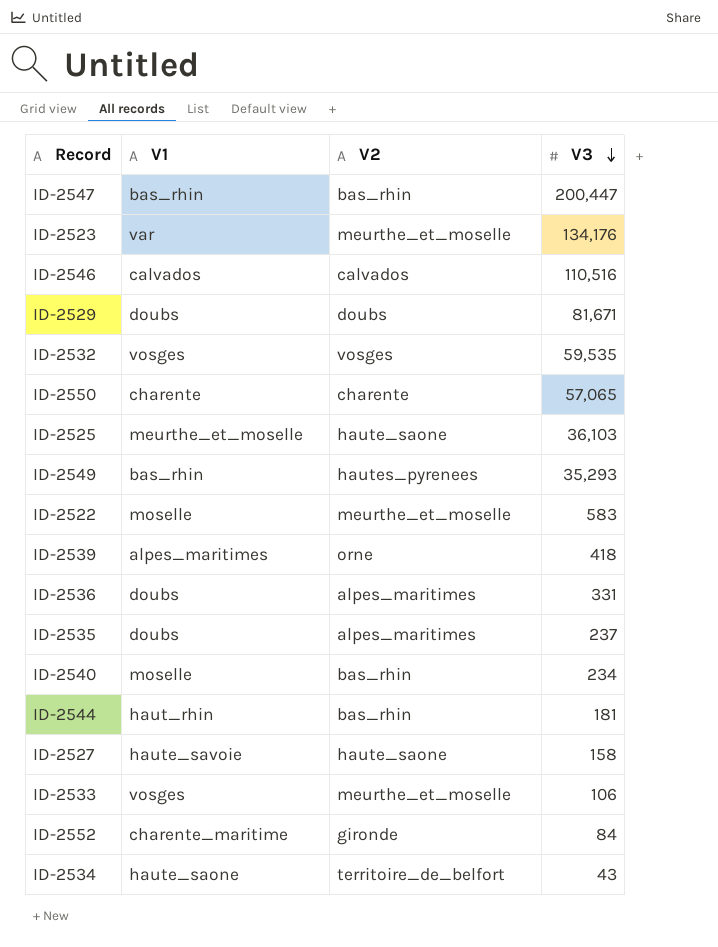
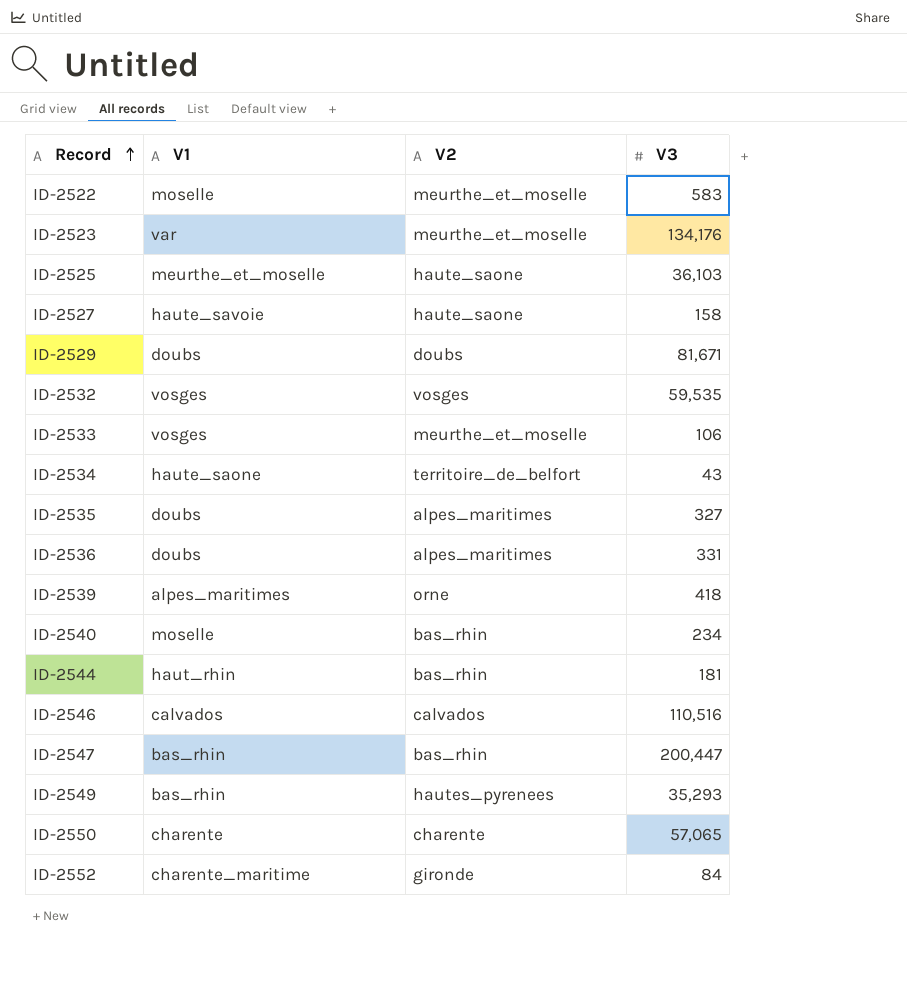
row order: V3 descending -> Record ascending
ID-2535 | V3: 237 -> 327

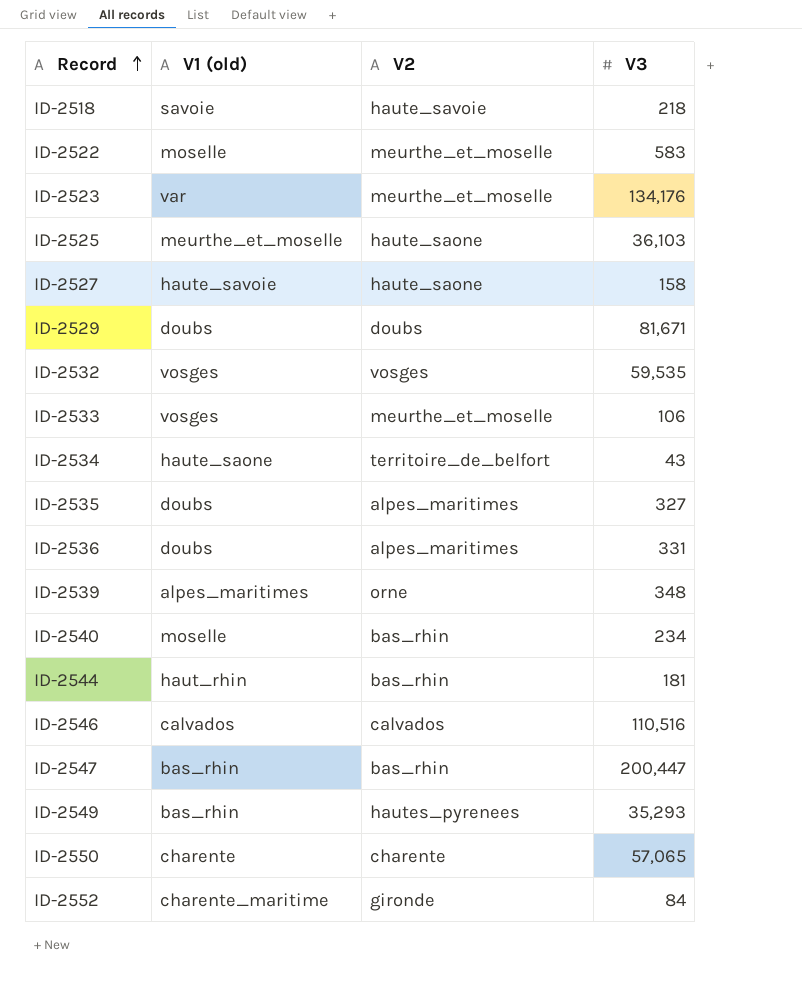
column name: V1 -> V1 (old)
row ID-2518: none -> savoie | haute_savoie | 218
ID-2539 | V3: 418 -> 348

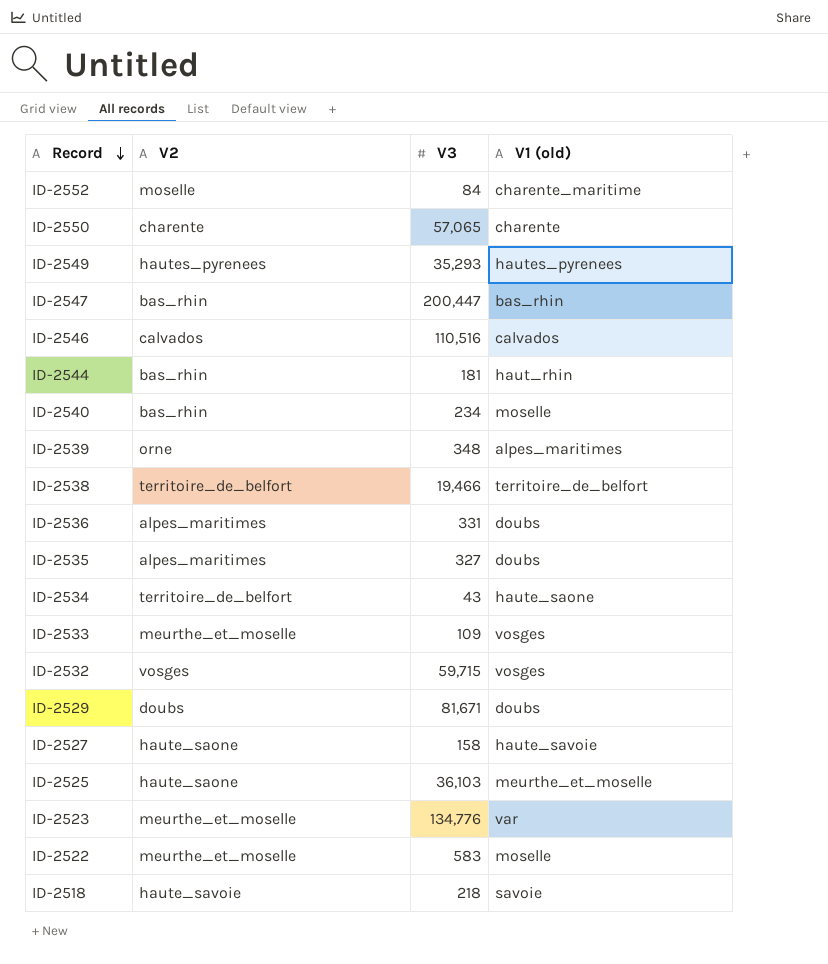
row order: Record ascending -> Record descending
column V1 (old) | position: 2 -> 4
ID-2552 | V2: gironde -> moselle
ID-2549 | V1 (old): bas_rhin -> hautes_pyrenees
row ID-2538: none -> territoire_de_belfort | 19,466 | territoire_de_belfort
ID-2533 | V3: 106 -> 109
ID-2532 | V3: 59,535 -> 59,715
ID-2523 | V3: 134,176 -> 134,776

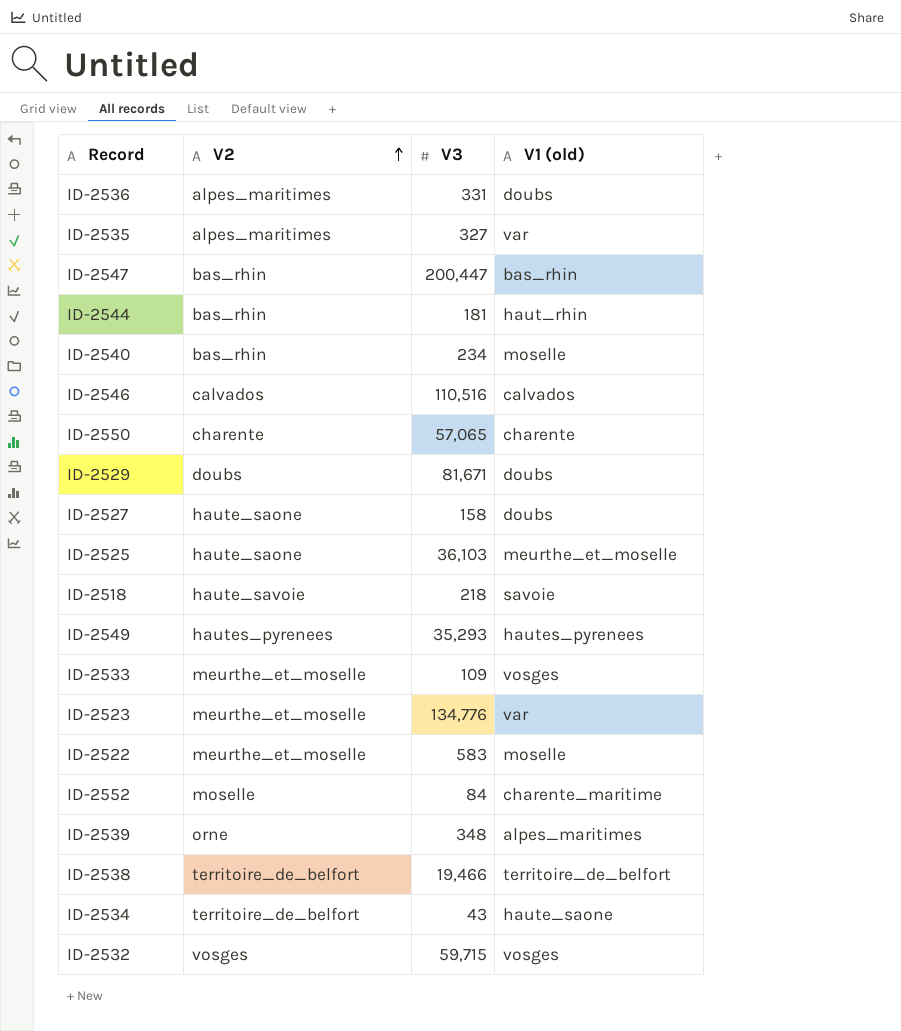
row order: Record descending -> V2 ascending
ID-2535 | V1 (old): doubs -> var
ID-2527 | V1 (old): haute_savoie -> doubs

